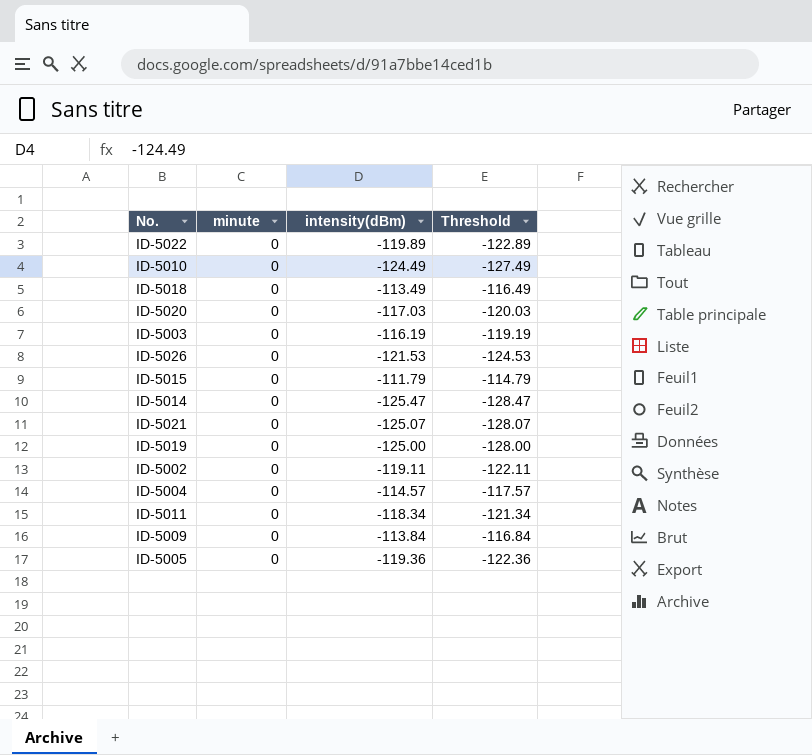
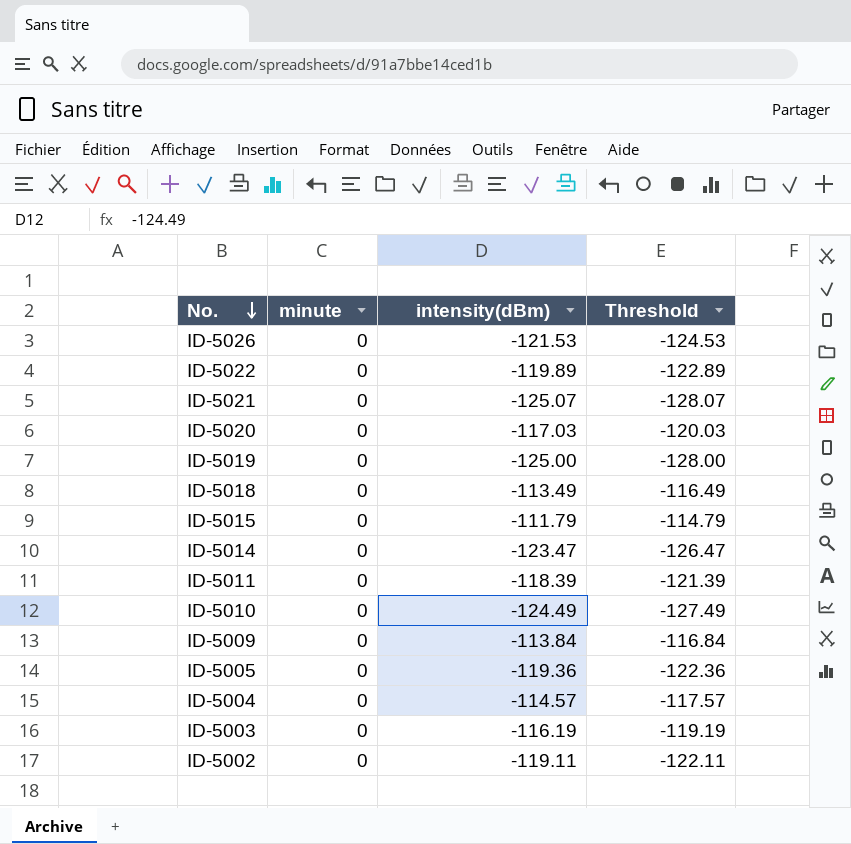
row order: none -> No. descending
ID-5014 | intensity(dBm): -125.47 -> -123.47
ID-5014 | Threshold: -128.47 -> -126.47
ID-5011 | intensity(dBm): -118.34 -> -118.39
ID-5011 | Threshold: -121.34 -> -121.39

